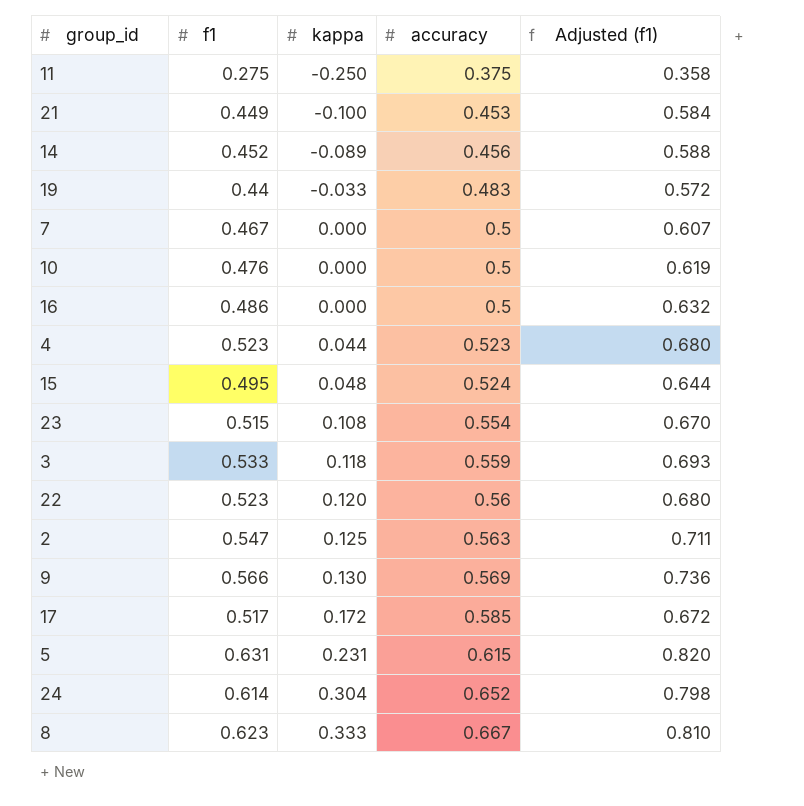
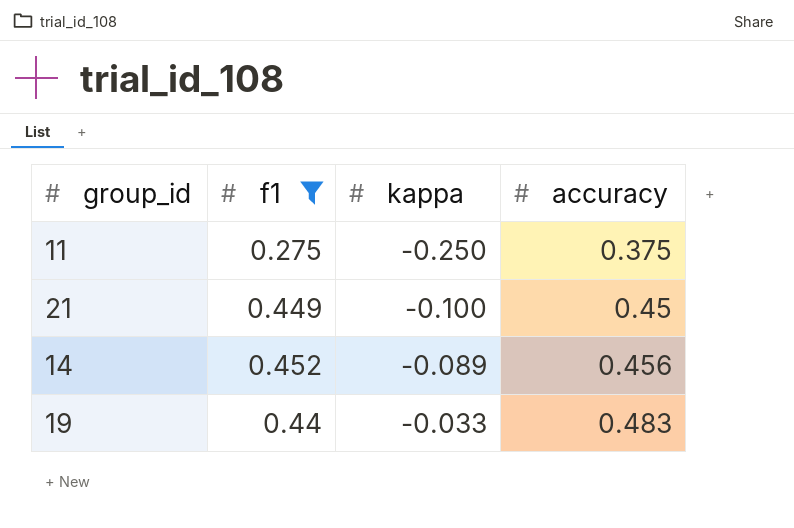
filter: none -> f1 <= 0.452
column Adjusted (f1) | formula: [f1] * 1.3 -> none
21 | accuracy: 0.453 -> 0.45

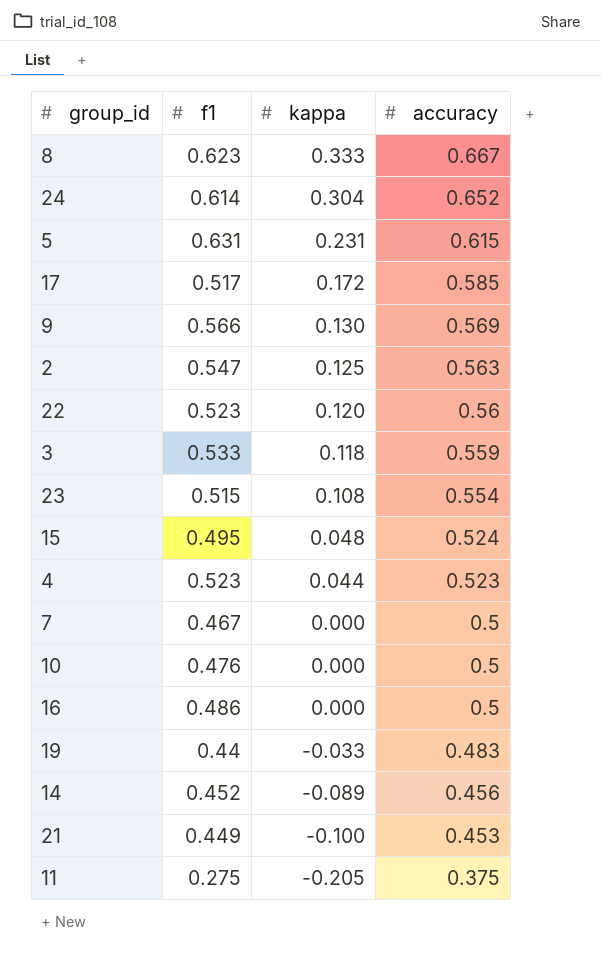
filter: f1 <= 0.452 -> none
row order: kappa ascending -> kappa descending
21 | accuracy: 0.45 -> 0.453
11 | kappa: -0.250 -> -0.205

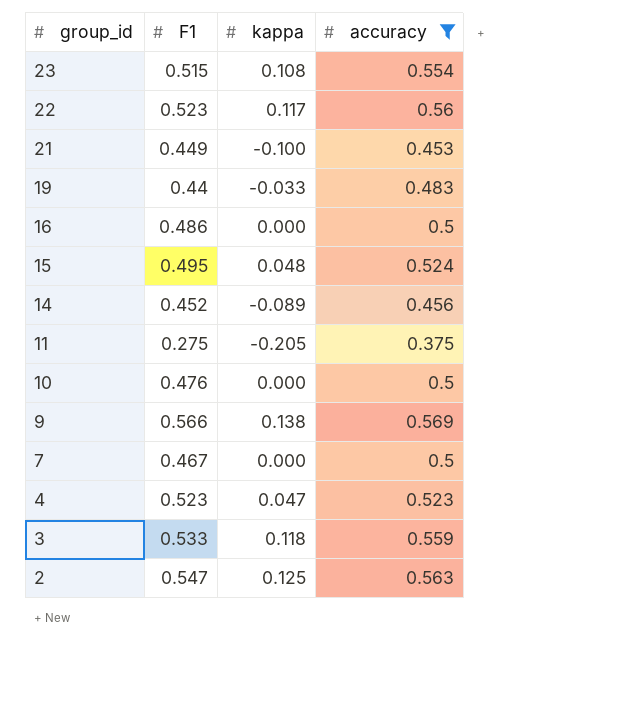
filter: none -> accuracy <= 0.569
row order: kappa descending -> group_id descending
column name: f1 -> F1
22 | kappa: 0.120 -> 0.117
9 | kappa: 0.130 -> 0.138
4 | kappa: 0.044 -> 0.047

